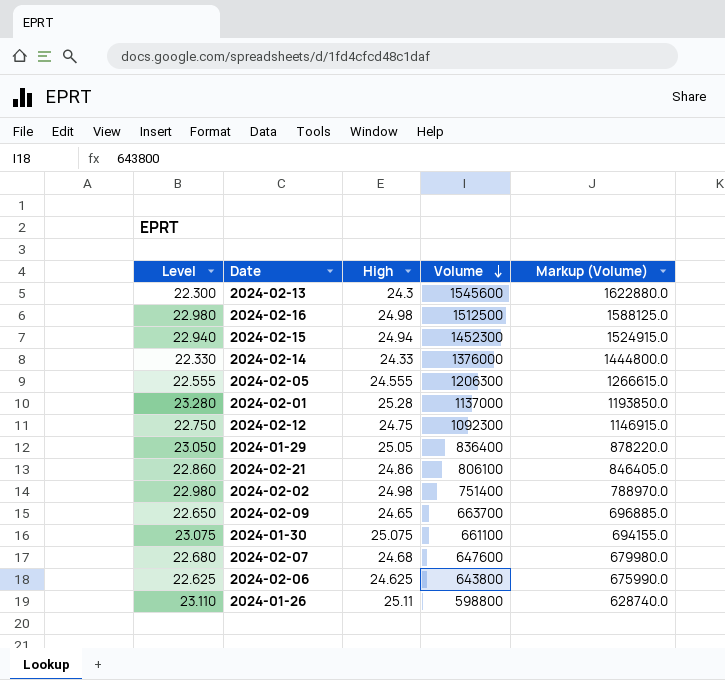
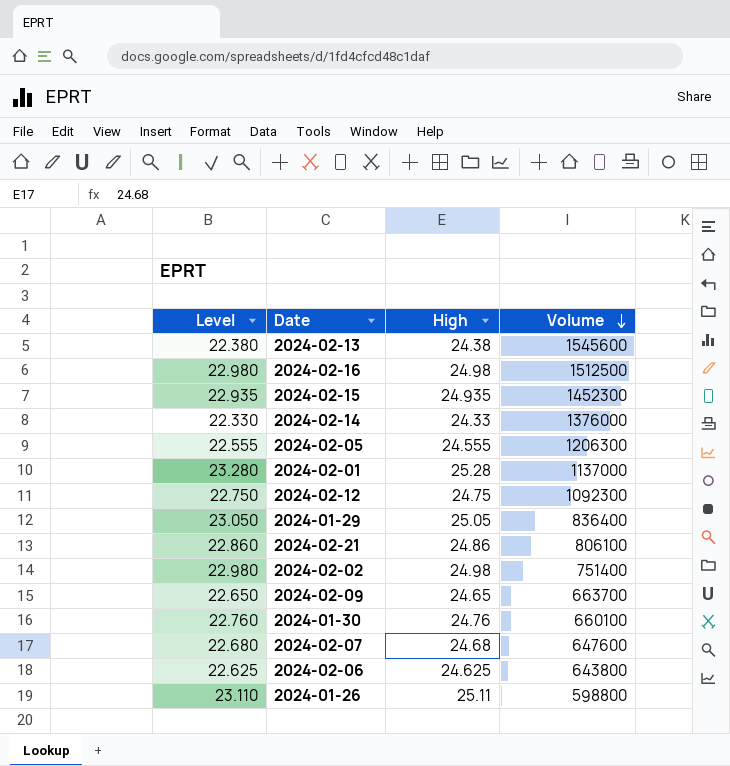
column Markup (Volume) | formula: [Volume] * 1.05 -> none
2024-02-13 | Level: 22.300 -> 22.380
2024-02-13 | High: 24.3 -> 24.38
2024-02-15 | Level: 22.940 -> 22.935
2024-02-15 | High: 24.94 -> 24.935
2024-01-30 | Level: 23.075 -> 22.760
2024-01-30 | High: 25.075 -> 24.76
2024-01-30 | Volume: 661100 -> 660100

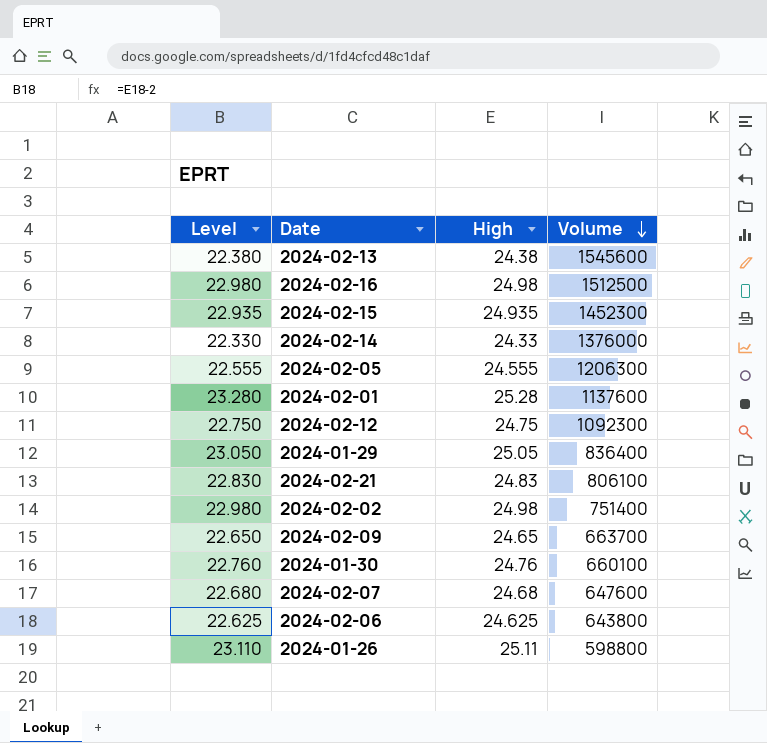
2024-02-01 | Volume: 1137000 -> 1137600
2024-02-21 | Level: 22.860 -> 22.830
2024-02-21 | High: 24.86 -> 24.83

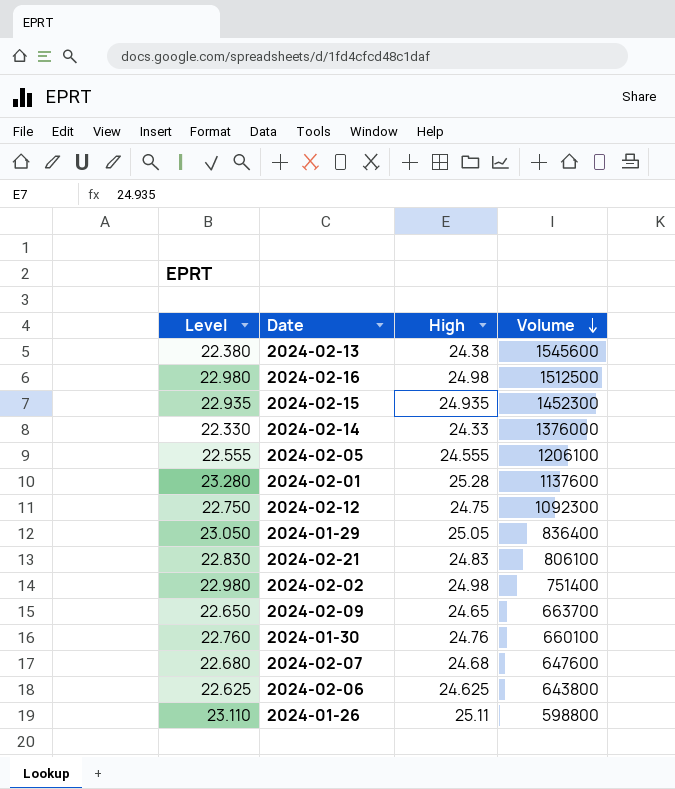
2024-02-05 | Volume: 1206300 -> 1206100

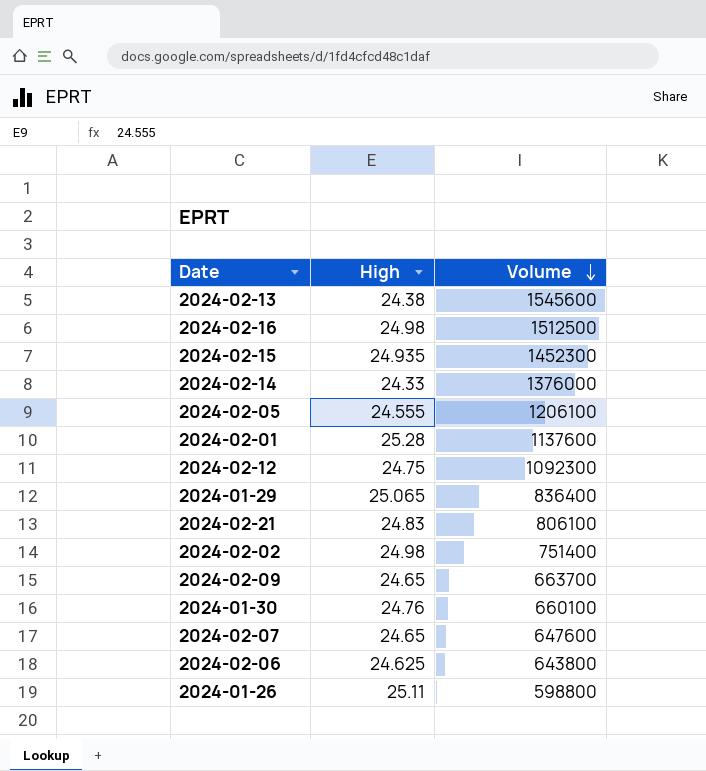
column Level | formula: [High] - 2 -> none
2024-01-29 | High: 25.05 -> 25.065
2024-02-07 | High: 24.68 -> 24.65

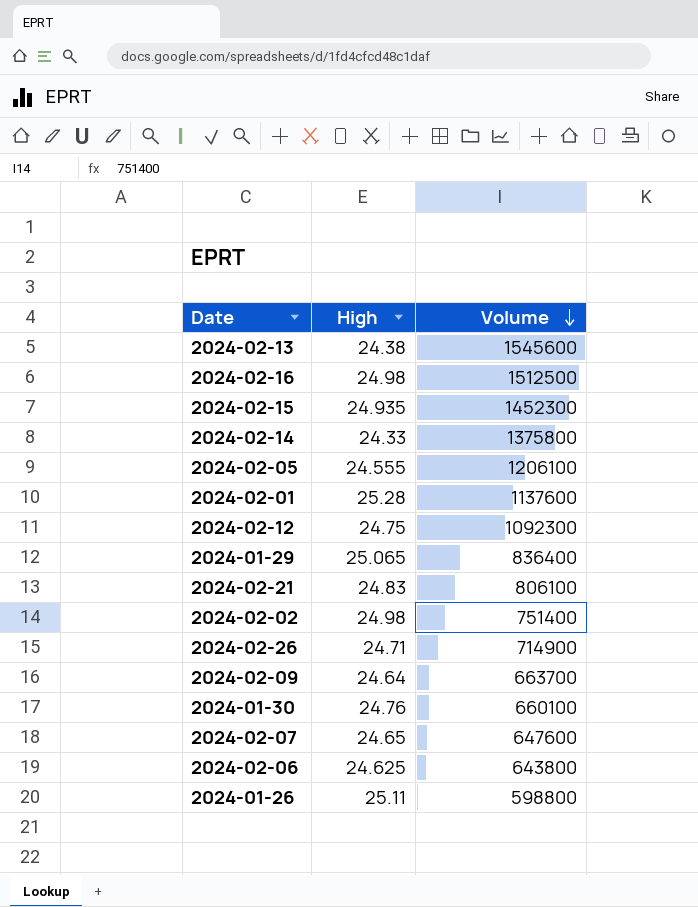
2024-02-14 | Volume: 1376000 -> 1375800
row 2024-02-26: none -> 24.71 | 714900
2024-02-09 | High: 24.65 -> 24.64

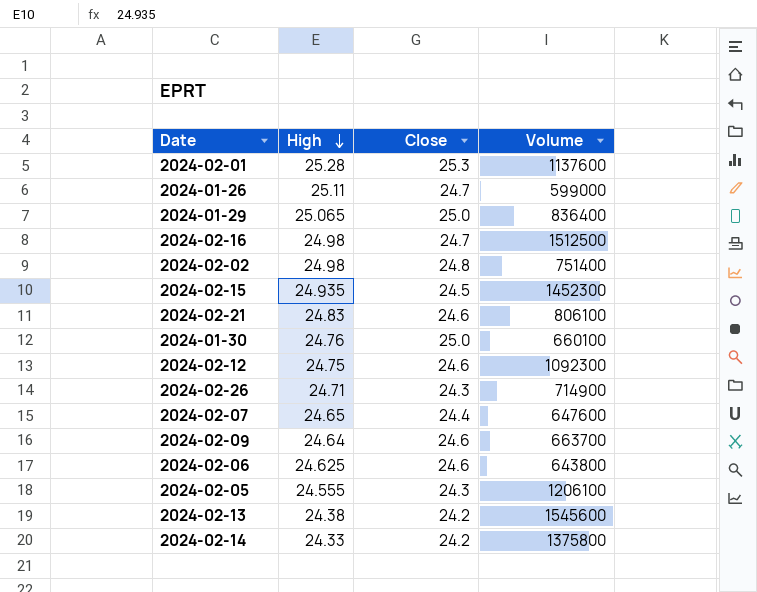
row order: Volume descending -> High descending
column Close | position: none -> 3
2024-01-26 | Volume: 598800 -> 599000

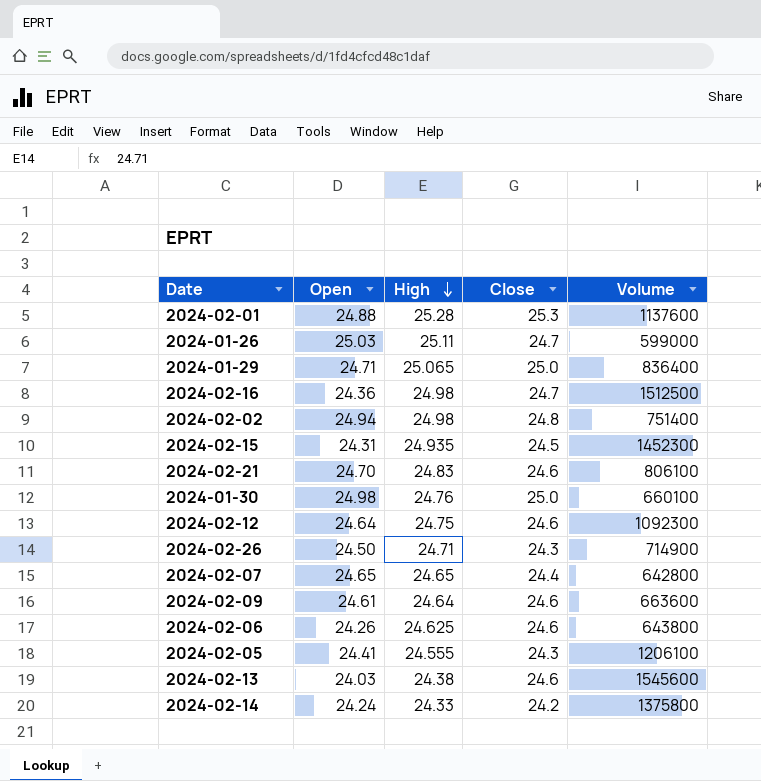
column Open | position: none -> 2
2024-02-07 | Volume: 647600 -> 642800
2024-02-09 | Volume: 663700 -> 663600
2024-02-13 | Close: 24.2 -> 24.6

